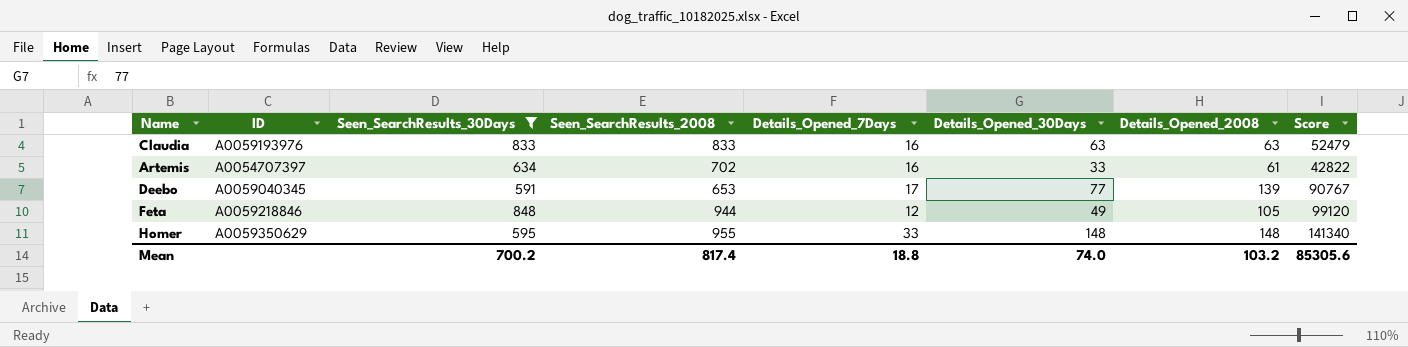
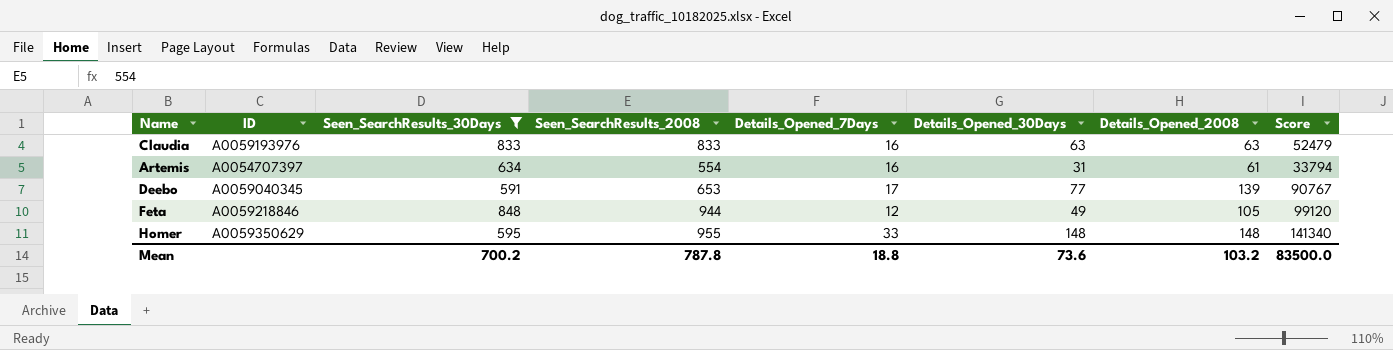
Artemis | Seen_SearchResults_2008: 702 -> 554
Artemis | Details_Opened_30Days: 33 -> 31
Artemis | Score: 42822 -> 33794
Mean | Seen_SearchResults_2008: 817.4 -> 787.8
Mean | Details_Opened_30Days: 74.0 -> 73.6
Mean | Score: 85305.6 -> 83500.0

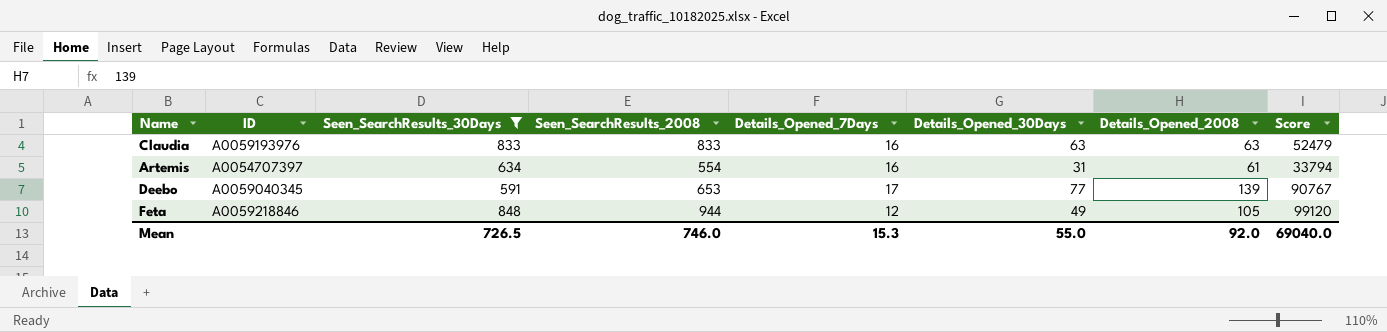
row Homer: A0059350629 | 595 | 955 | 33 | 148 | 148 | 141340 -> none
Mean | Seen_SearchResults_30Days: 700.2 -> 726.5
Mean | Seen_SearchResults_2008: 787.8 -> 746.0
Mean | Details_Opened_7Days: 18.8 -> 15.3
Mean | Details_Opened_30Days: 73.6 -> 55.0
Mean | Details_Opened_2008: 103.2 -> 92.0
Mean | Score: 83500.0 -> 69040.0

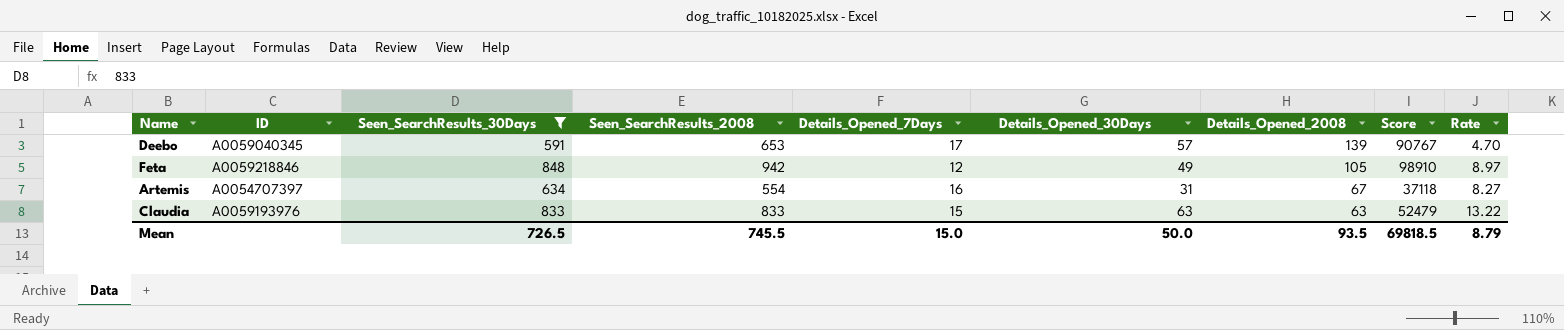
row order: none -> Details_Opened_2008 descending
column Rate | formula: none -> [Seen_SearchResults_2008] / [Details_Opened_2008]
Deebo | Details_Opened_30Days: 77 -> 57
Feta | Seen_SearchResults_2008: 944 -> 942
Feta | Score: 99120 -> 98910
Artemis | Details_Opened_2008: 61 -> 67
Artemis | Score: 33794 -> 37118
Claudia | Details_Opened_7Days: 16 -> 15
Mean | Seen_SearchResults_2008: 746.0 -> 745.5
Mean | Details_Opened_7Days: 15.3 -> 15.0
Mean | Details_Opened_30Days: 55.0 -> 50.0
Mean | Details_Opened_2008: 92.0 -> 93.5
Mean | Score: 69040.0 -> 69818.5

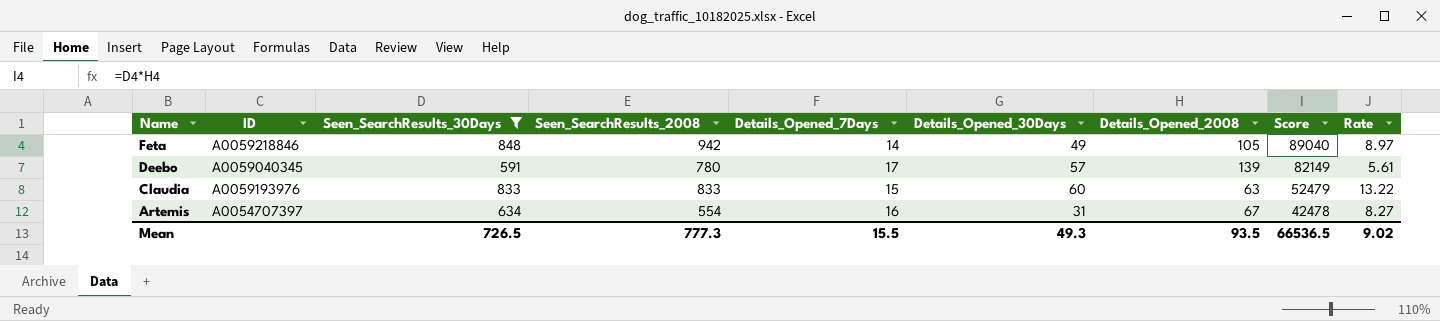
row order: Details_Opened_2008 descending -> Name descending
column Score | formula: [Seen_SearchResults_2008] * [Details_Opened_2008] -> [Seen_SearchResults_30Days] * [Details_Opened_2008]
Feta | Details_Opened_7Days: 12 -> 14
Deebo | Seen_SearchResults_2008: 653 -> 780
Deebo | Rate: 4.70 -> 5.61
Claudia | Details_Opened_30Days: 63 -> 60
Mean | Seen_SearchResults_2008: 745.5 -> 777.3
Mean | Details_Opened_7Days: 15.0 -> 15.5
Mean | Details_Opened_30Days: 50.0 -> 49.3
Mean | Score: 69818.5 -> 66536.5
Mean | Rate: 8.79 -> 9.02

